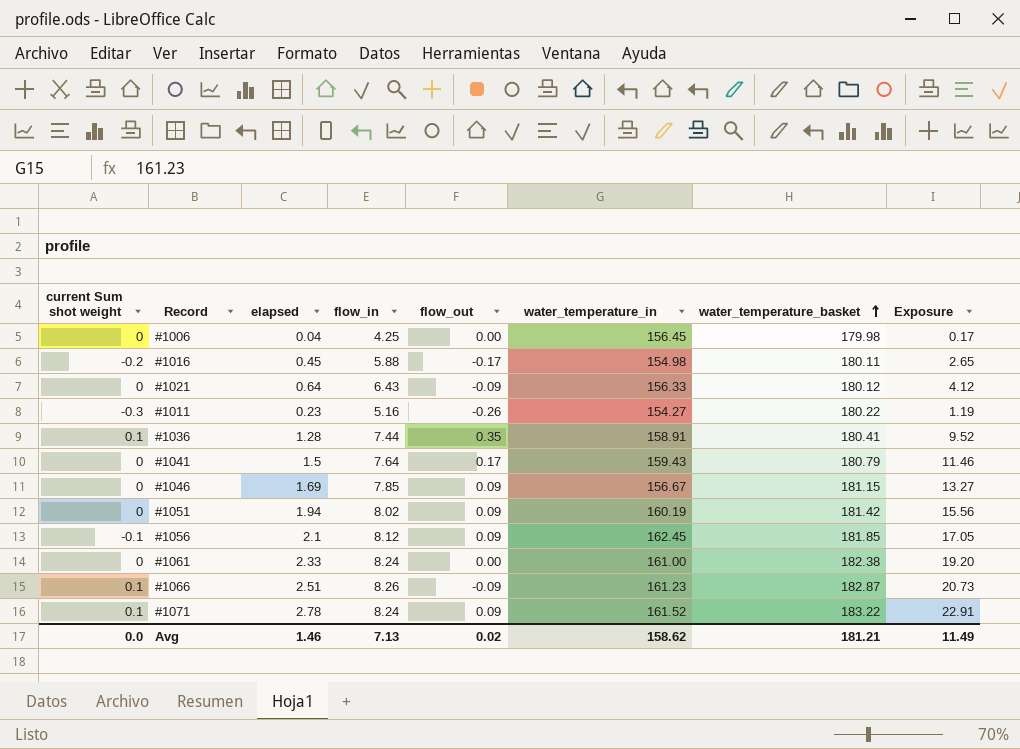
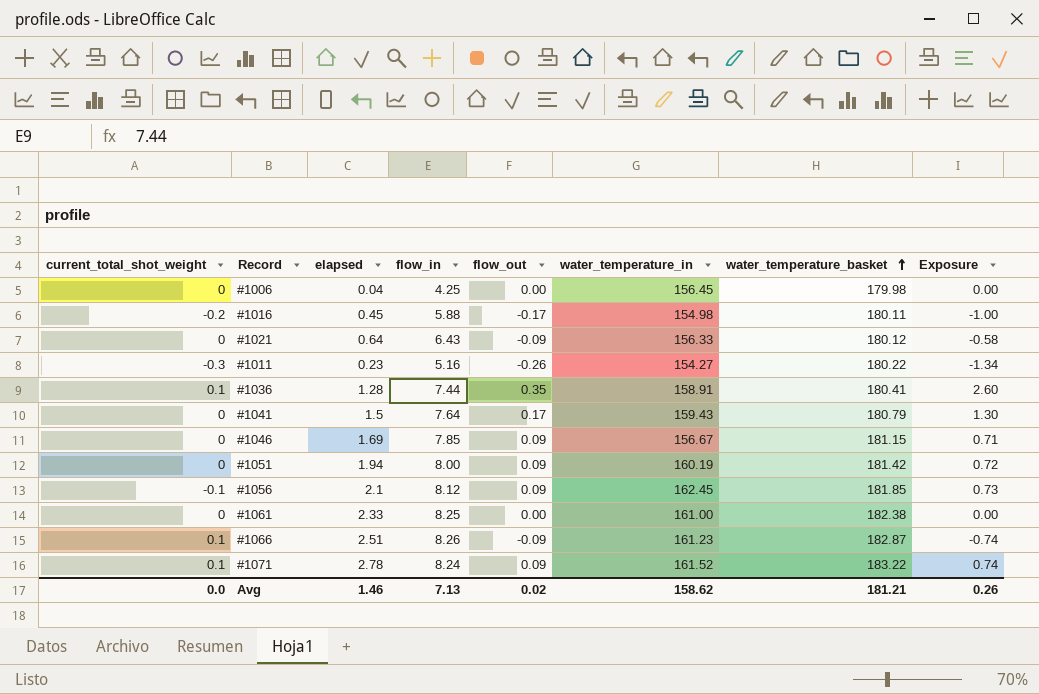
column name: current Sum shot weight -> current_total_shot_weight
column Exposure | formula: [elapsed] * [flow_in] -> [flow_in] * [flow_out]
#1051 | flow_in: 8.02 -> 8.00
#1061 | flow_in: 8.24 -> 8.25
Avg | Exposure: 11.49 -> 0.26

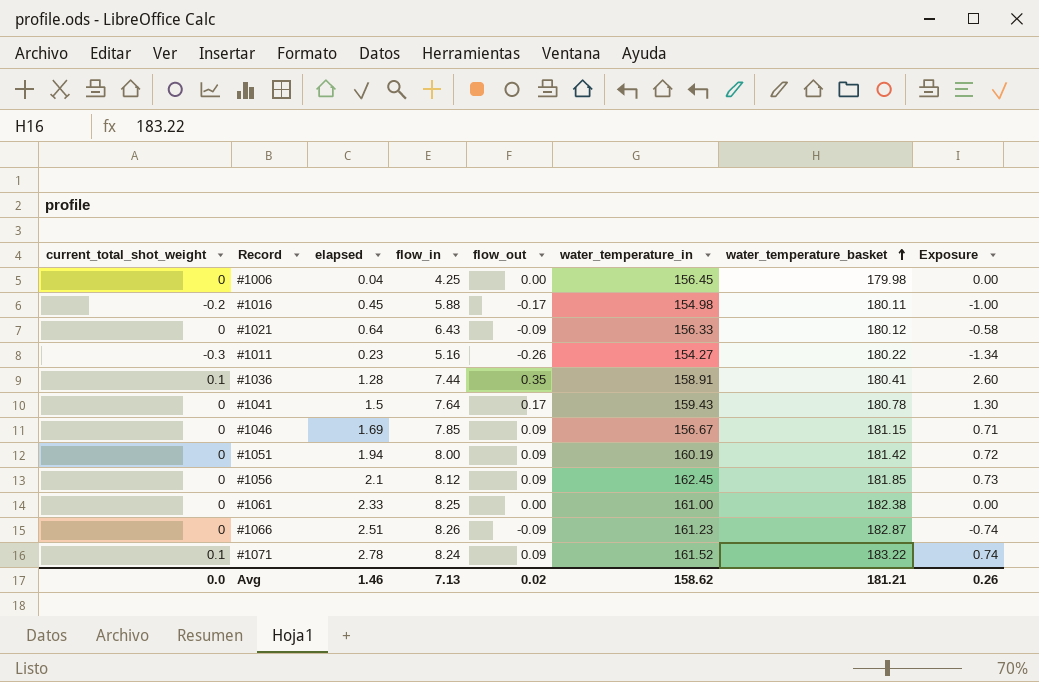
#1041 | water_temperature_basket: 180.79 -> 180.78
#1056 | current_total_shot_weight: -0.1 -> 0
#1066 | current_total_shot_weight: 0.1 -> 0

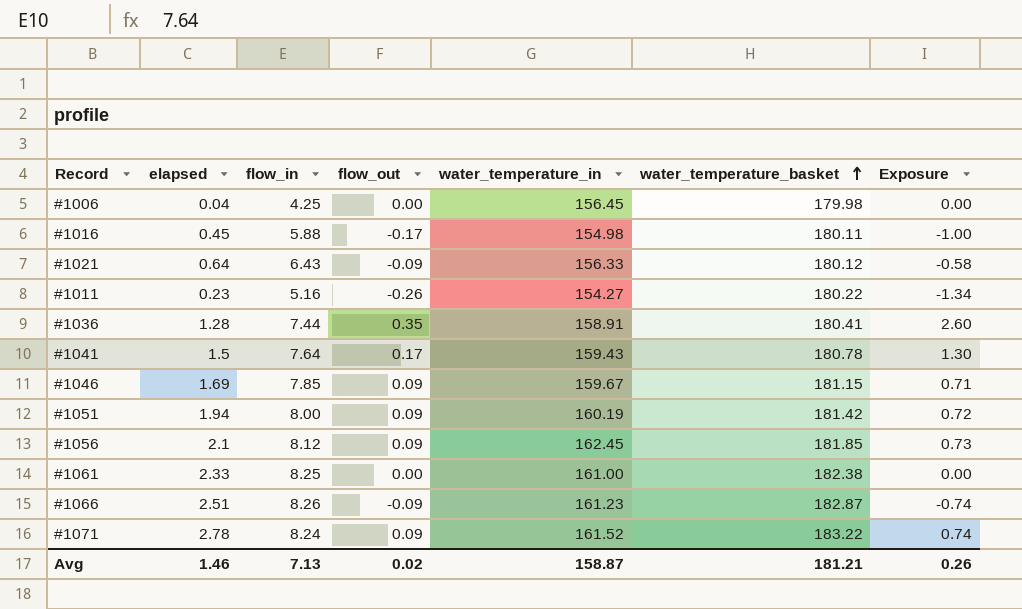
column current_total_shot_weight | position: 1 -> none
#1046 | water_temperature_in: 156.67 -> 159.67
Avg | water_temperature_in: 158.62 -> 158.87

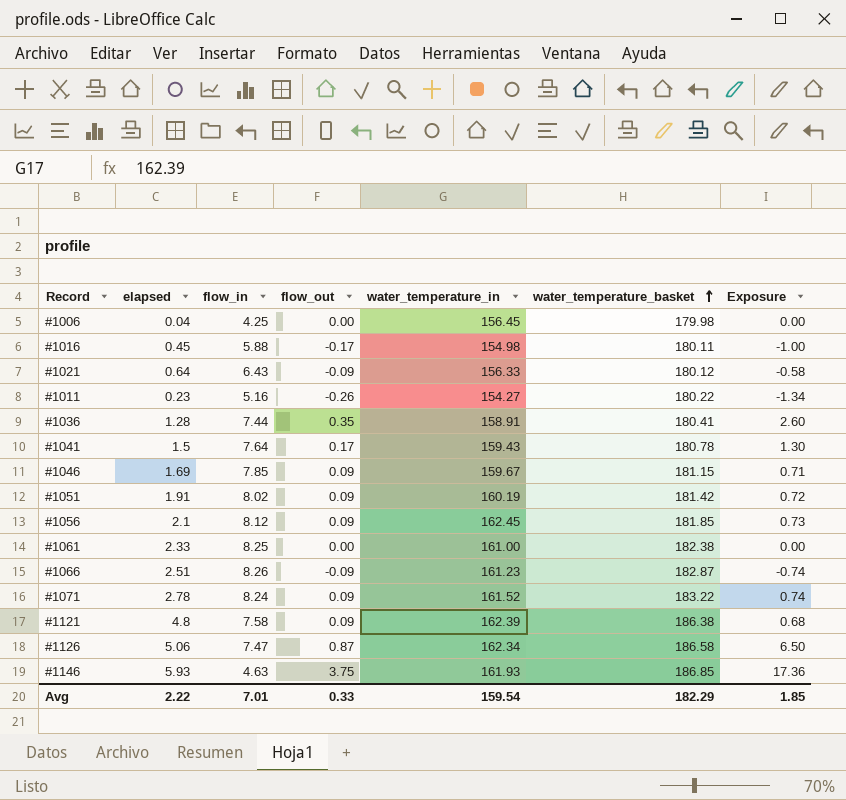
#1051 | elapsed: 1.94 -> 1.91
#1051 | flow_in: 8.00 -> 8.02
row #1121: none -> 4.8 | 7.58 | 0.09 | 162.39 | 186.38 | 0.68
row #1126: none -> 5.06 | 7.47 | 0.87 | 162.34 | 186.58 | 6.50
row #1146: none -> 5.93 | 4.63 | 3.75 | 161.93 | 186.85 | 17.36
Avg | elapsed: 1.46 -> 2.22
Avg | flow_in: 7.13 -> 7.01
Avg | flow_out: 0.02 -> 0.33
Avg | water_temperature_in: 158.87 -> 159.54
Avg | water_temperature_basket: 181.21 -> 182.29
Avg | Exposure: 0.26 -> 1.85

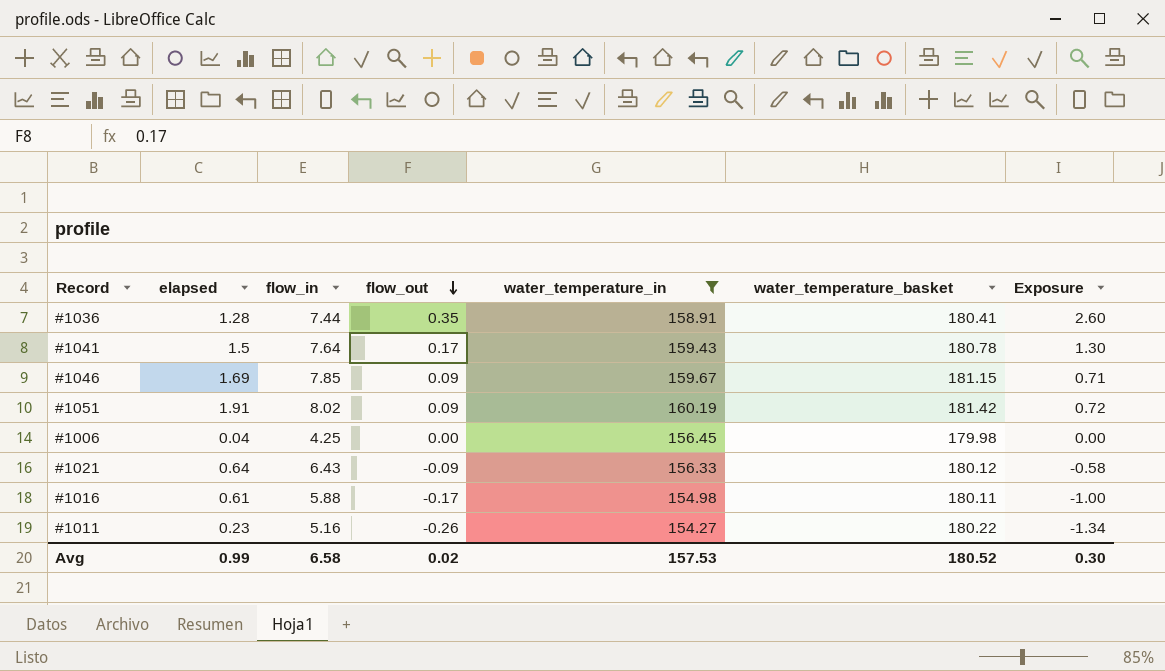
filter: none -> water_temperature_in <= 160.19
row order: water_temperature_basket ascending -> flow_out descending
#1016 | elapsed: 0.45 -> 0.61
Avg | elapsed: 2.22 -> 0.99
Avg | flow_in: 7.01 -> 6.58
Avg | flow_out: 0.33 -> 0.02
Avg | water_temperature_in: 159.54 -> 157.53
Avg | water_temperature_basket: 182.29 -> 180.52
Avg | Exposure: 1.85 -> 0.30

